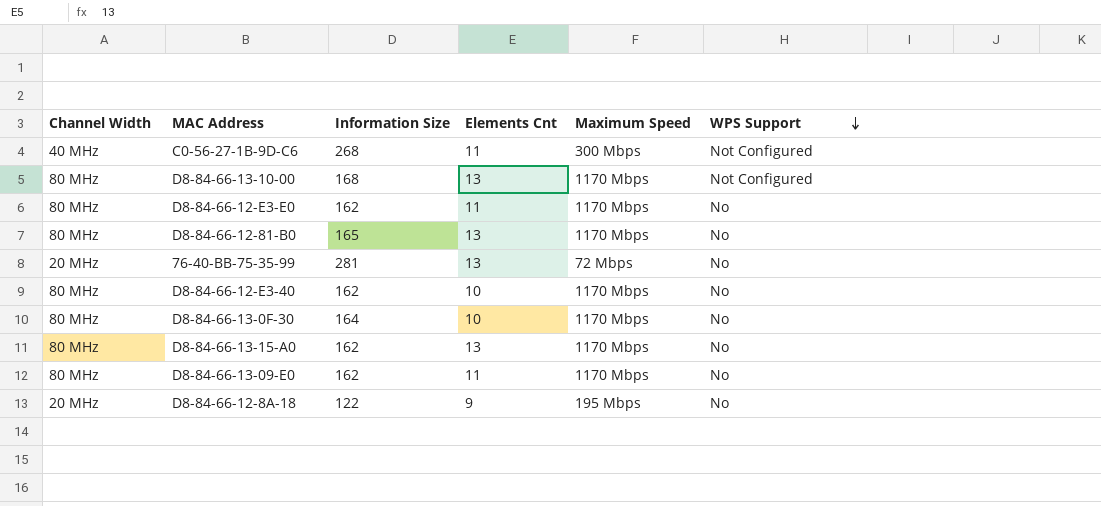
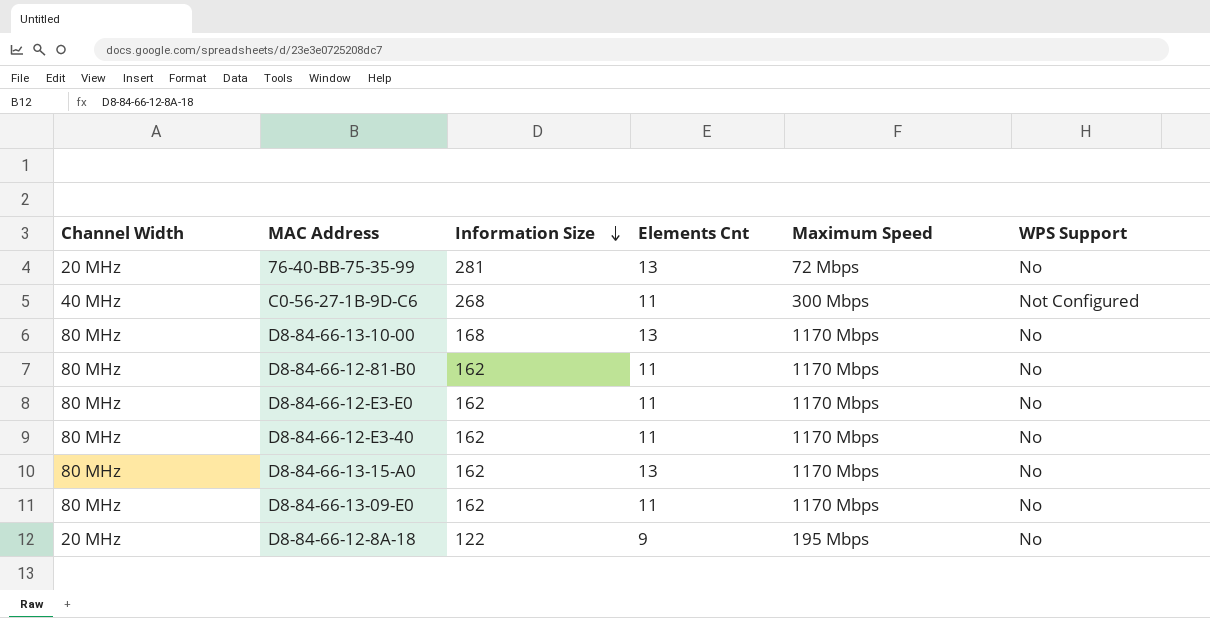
row order: WPS Support descending -> Information Size descending
row D8-84-66-13-0F-30: 80 MHz | 164 | 10 | 1170 Mbps | No -> none
D8-84-66-13-10-00 | WPS Support: Not Configured -> No
D8-84-66-12-81-B0 | Information Size: 165 -> 162
D8-84-66-12-81-B0 | Elements Cnt: 13 -> 11
D8-84-66-12-E3-40 | Elements Cnt: 10 -> 11

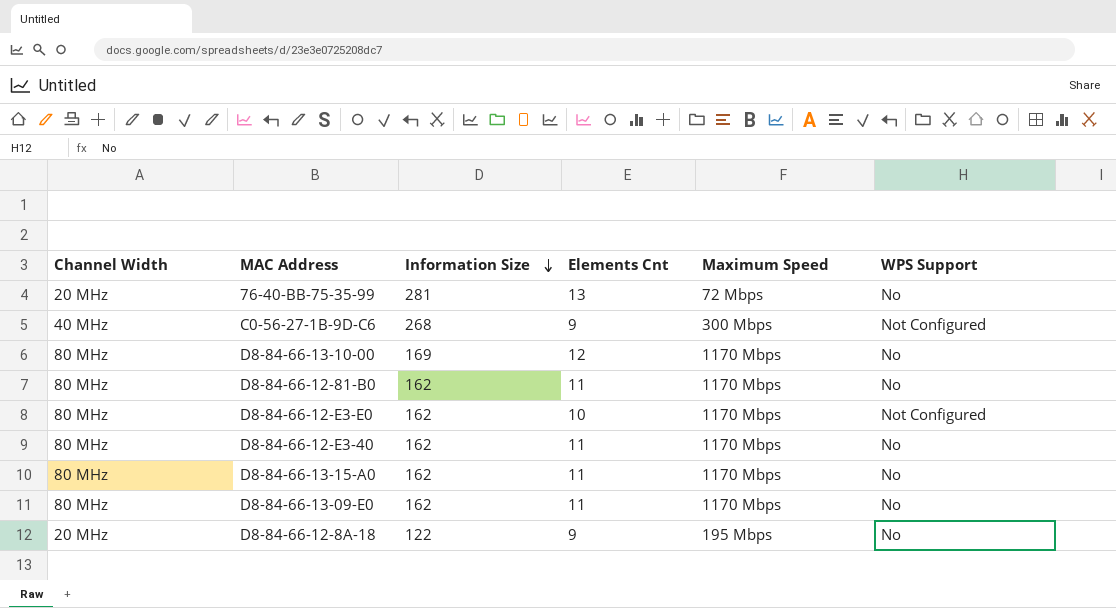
C0-56-27-1B-9D-C6 | Elements Cnt: 11 -> 9
D8-84-66-13-10-00 | Information Size: 168 -> 169
D8-84-66-13-10-00 | Elements Cnt: 13 -> 12
D8-84-66-12-E3-E0 | Elements Cnt: 11 -> 10
D8-84-66-12-E3-E0 | WPS Support: No -> Not Configured
D8-84-66-13-15-A0 | Elements Cnt: 13 -> 11

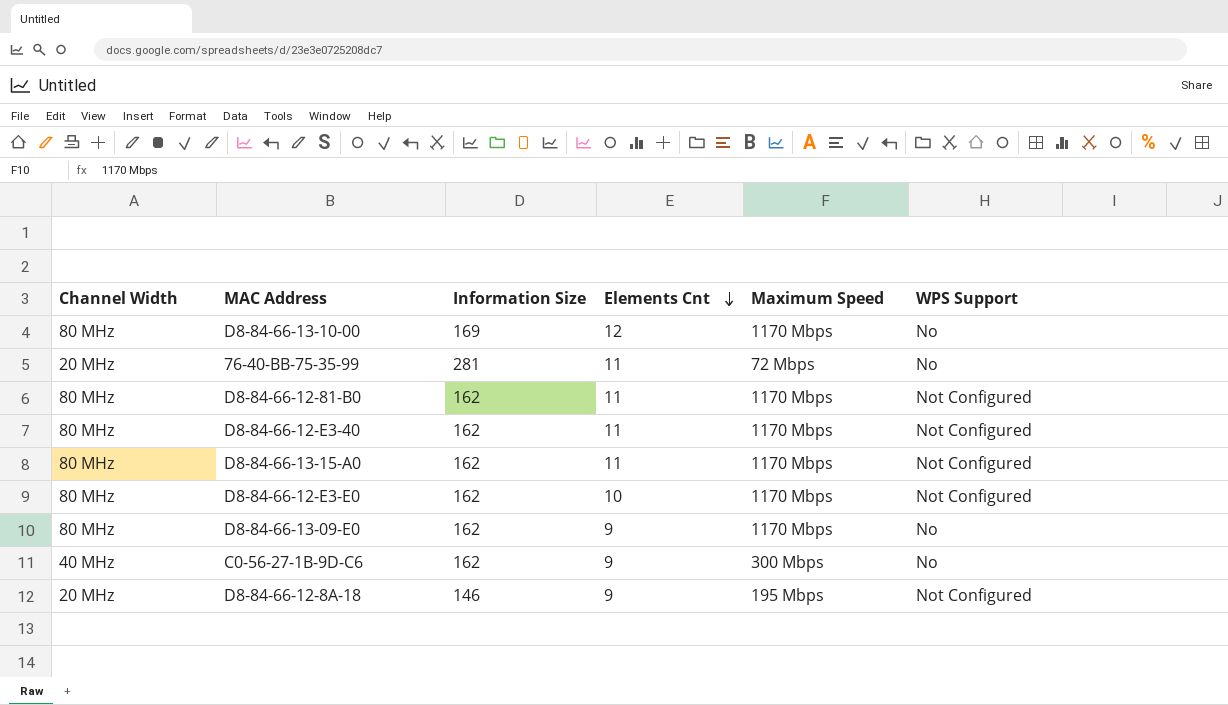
row order: Information Size descending -> Elements Cnt descending
76-40-BB-75-35-99 | Elements Cnt: 13 -> 11
D8-84-66-12-81-B0 | WPS Support: No -> Not Configured
D8-84-66-12-E3-40 | WPS Support: No -> Not Configured
D8-84-66-13-15-A0 | WPS Support: No -> Not Configured
D8-84-66-13-09-E0 | Elements Cnt: 11 -> 9
C0-56-27-1B-9D-C6 | Information Size: 268 -> 162
C0-56-27-1B-9D-C6 | WPS Support: Not Configured -> No
D8-84-66-12-8A-18 | Information Size: 122 -> 146
D8-84-66-12-8A-18 | WPS Support: No -> Not Configured

